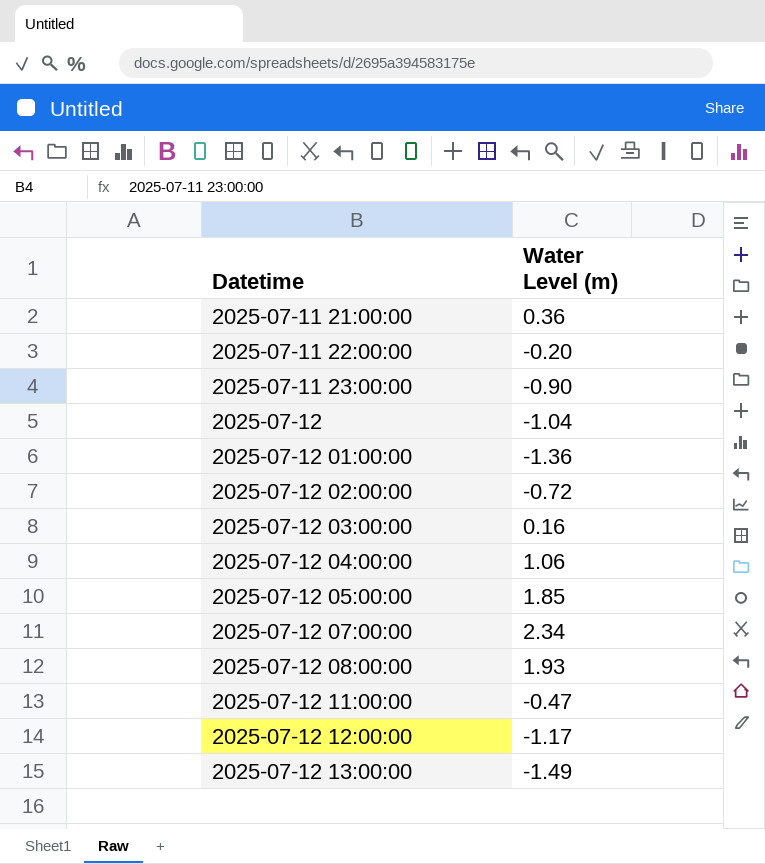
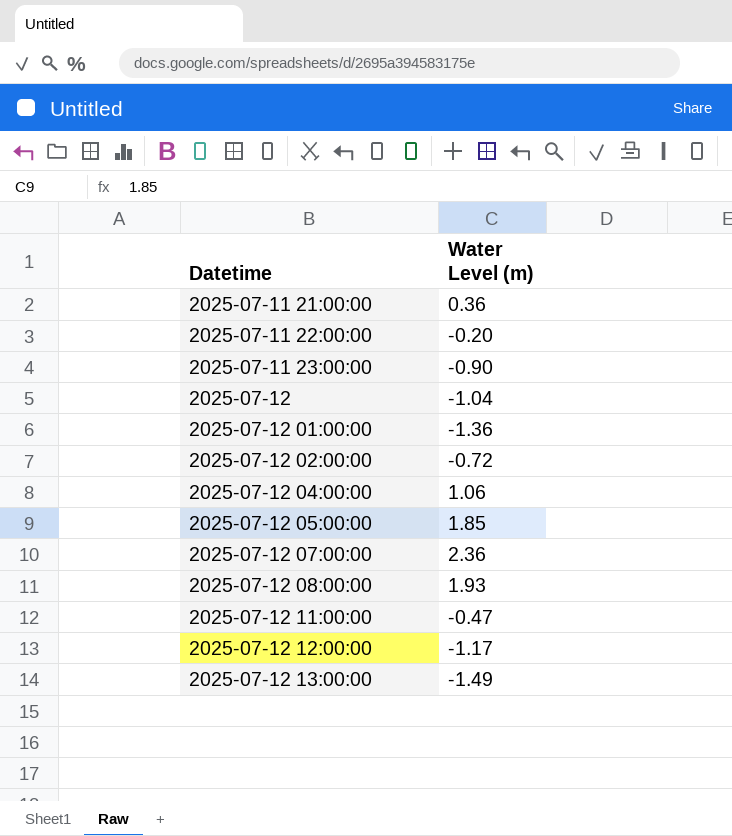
row 2025-07-12 03:00:00: 0.16 -> none
2025-07-12 07:00:00 | Water Level (m): 2.34 -> 2.36

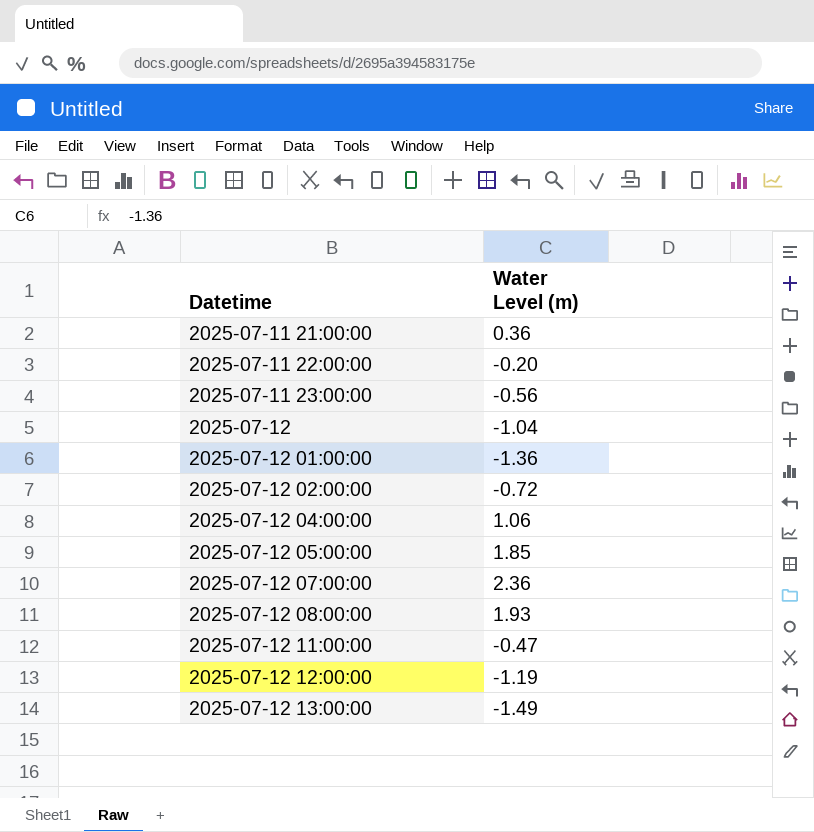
2025-07-11 23:00:00 | Water Level (m): -0.90 -> -0.56
2025-07-12 12:00:00 | Water Level (m): -1.17 -> -1.19

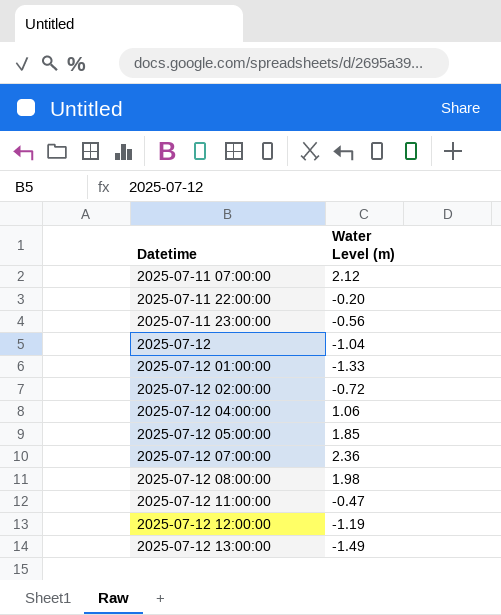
row 2025-07-11 21:00:00: 0.36 -> none
row 2025-07-11 07:00:00: none -> 2.12
2025-07-12 01:00:00 | Water Level (m): -1.36 -> -1.33
2025-07-12 08:00:00 | Water Level (m): 1.93 -> 1.98

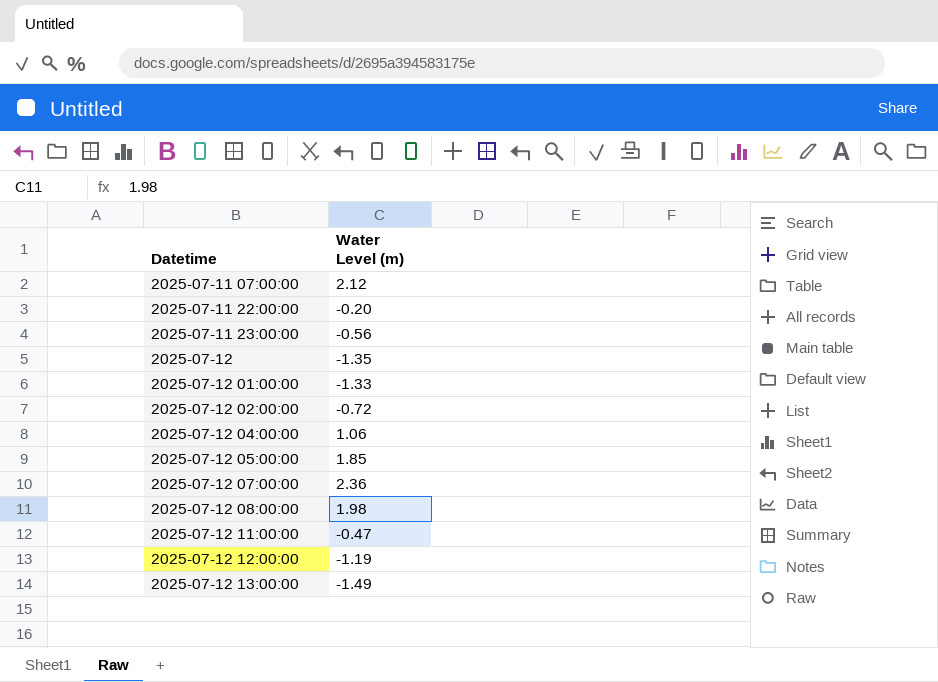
2025-07-12 | Water Level (m): -1.04 -> -1.35

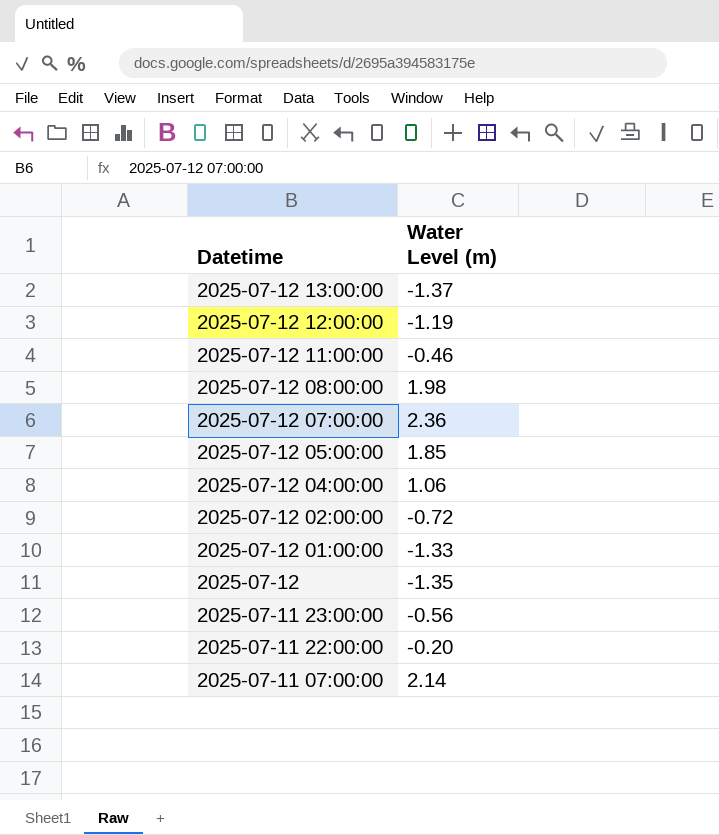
row order: Datetime ascending -> Datetime descending
2025-07-12 13:00:00 | Water Level (m): -1.49 -> -1.37
2025-07-12 11:00:00 | Water Level (m): -0.47 -> -0.46
2025-07-11 07:00:00 | Water Level (m): 2.12 -> 2.14

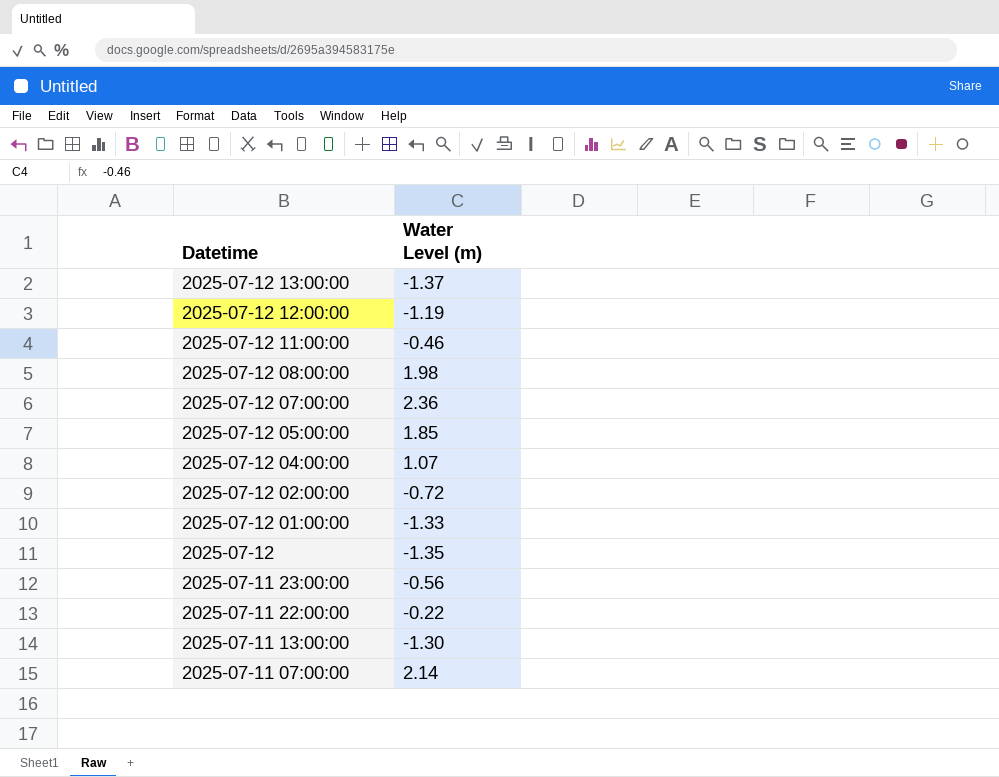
2025-07-12 04:00:00 | Water Level (m): 1.06 -> 1.07
2025-07-11 22:00:00 | Water Level (m): -0.20 -> -0.22
row 2025-07-11 13:00:00: none -> -1.30

